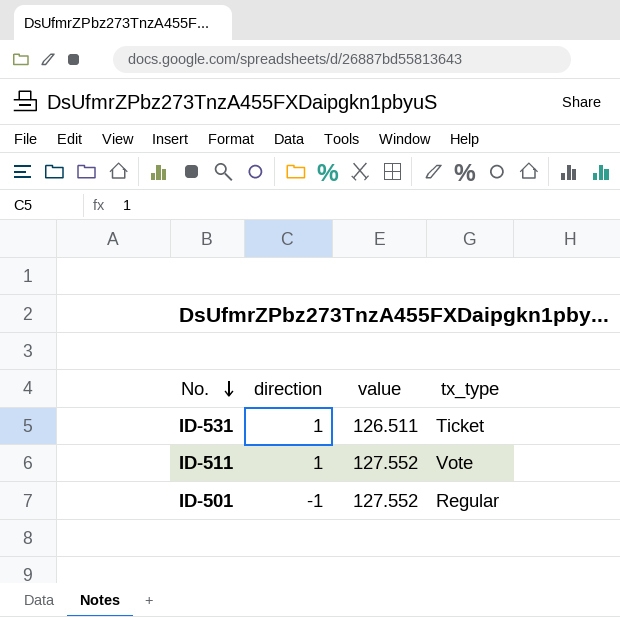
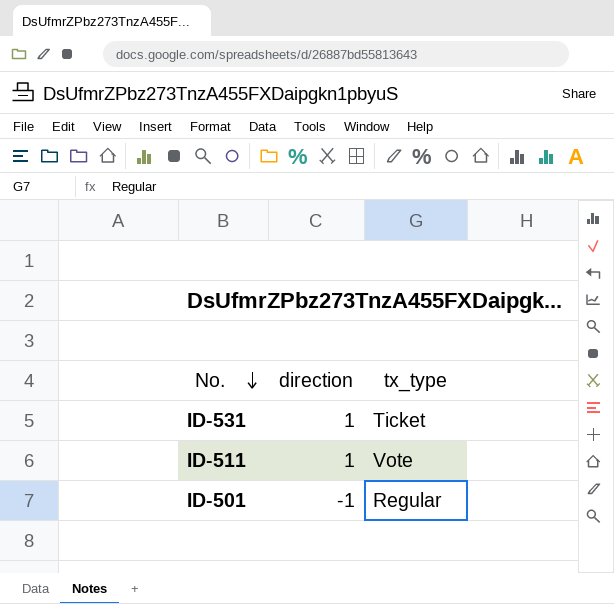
column value | position: 3 -> none

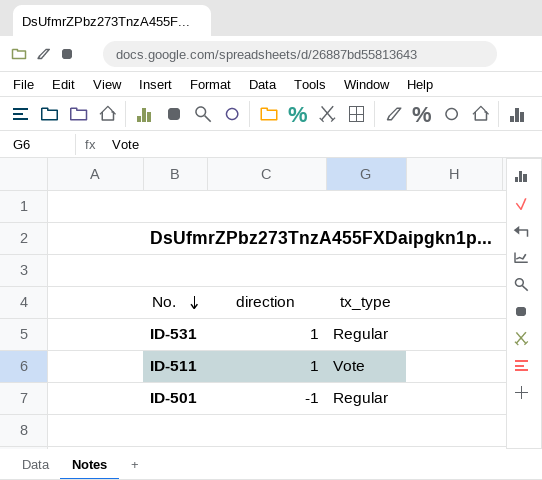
ID-531 | tx_type: Ticket -> Regular

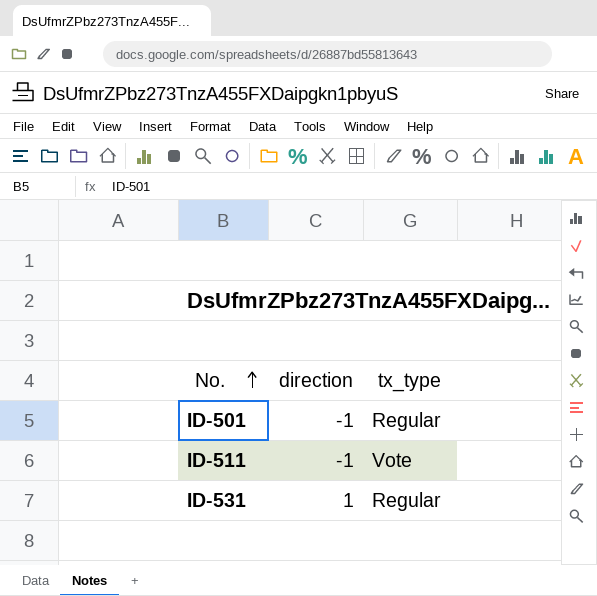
row order: No. descending -> No. ascending
ID-511 | direction: 1 -> -1

